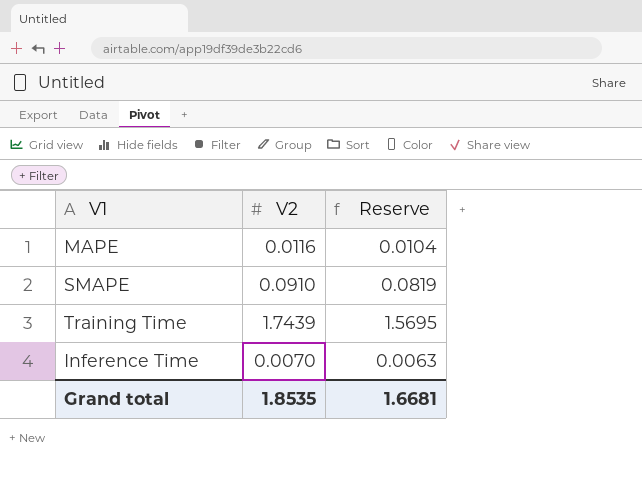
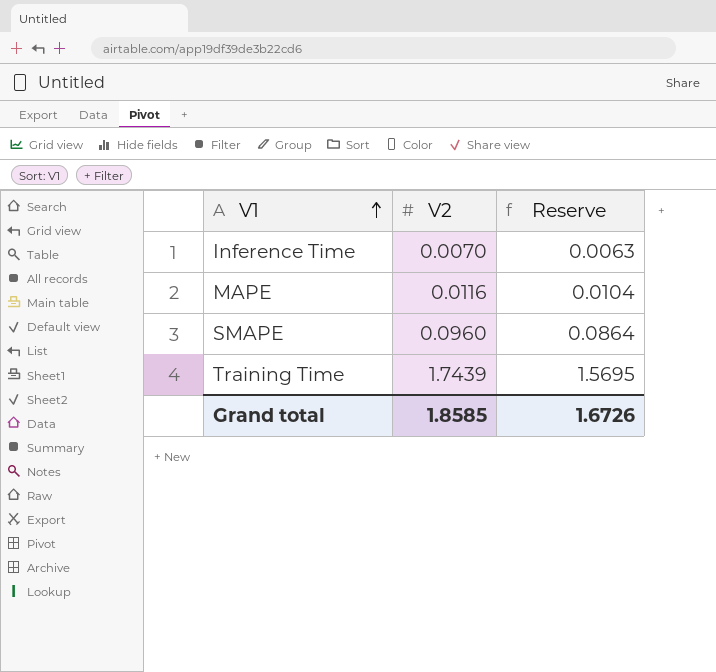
row order: none -> V1 ascending
SMAPE | V2: 0.0910 -> 0.0960
SMAPE | Reserve: 0.0819 -> 0.0864
Grand total | V2: 1.8535 -> 1.8585
Grand total | Reserve: 1.6681 -> 1.6726

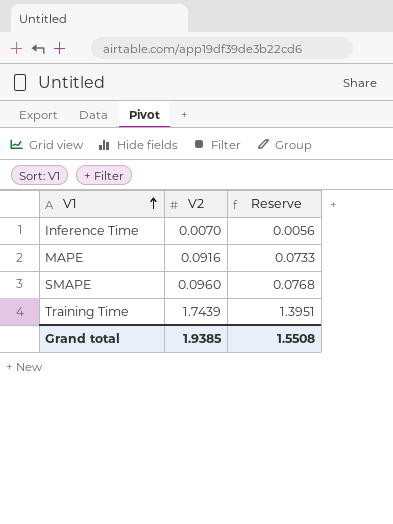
column Reserve | formula: [V2] * 0.9 -> [V2] * 0.8
MAPE | V2: 0.0116 -> 0.0916
Grand total | V2: 1.8585 -> 1.9385
Grand total | Reserve: 1.6726 -> 1.5508

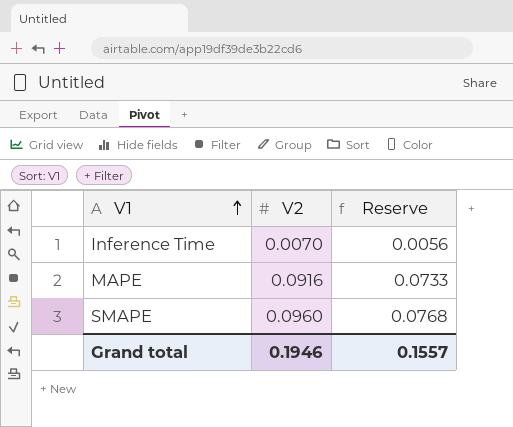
row Training Time: 1.7439 | 1.3951 -> none
Grand total | V2: 1.9385 -> 0.1946
Grand total | Reserve: 1.5508 -> 0.1557

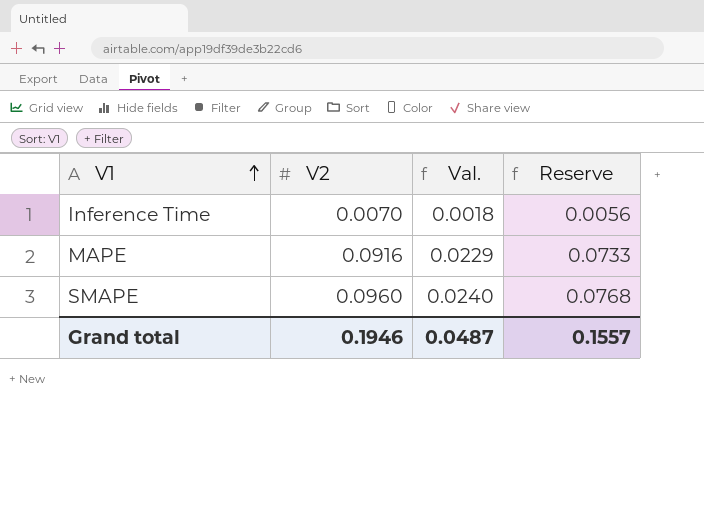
column Val. | formula: none -> [V2] * 0.25

